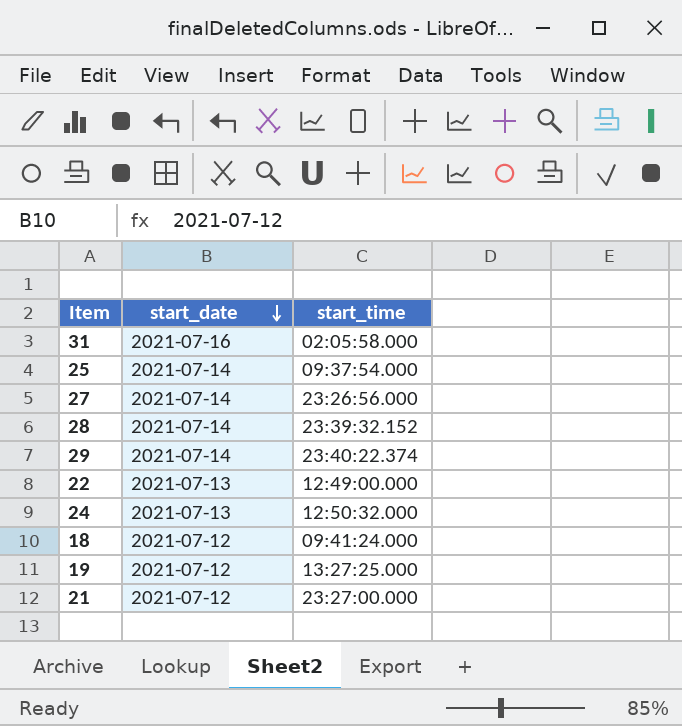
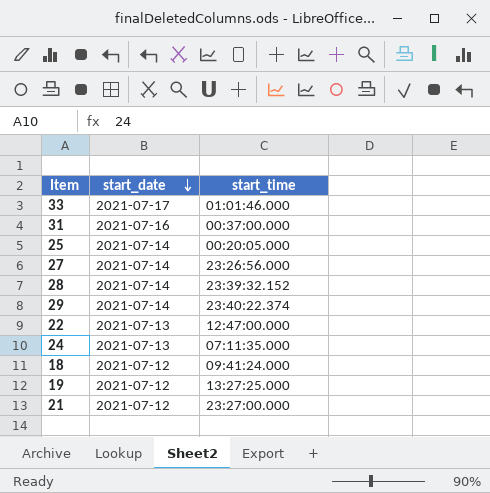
row 33: none -> 2021-07-17 | 01:01:46.000
31 | start_time: 02:05:58.000 -> 00:37:00.000
25 | start_time: 09:37:54.000 -> 00:20:05.000
22 | start_time: 12:49:00.000 -> 12:47:00.000
24 | start_time: 12:50:32.000 -> 07:11:35.000

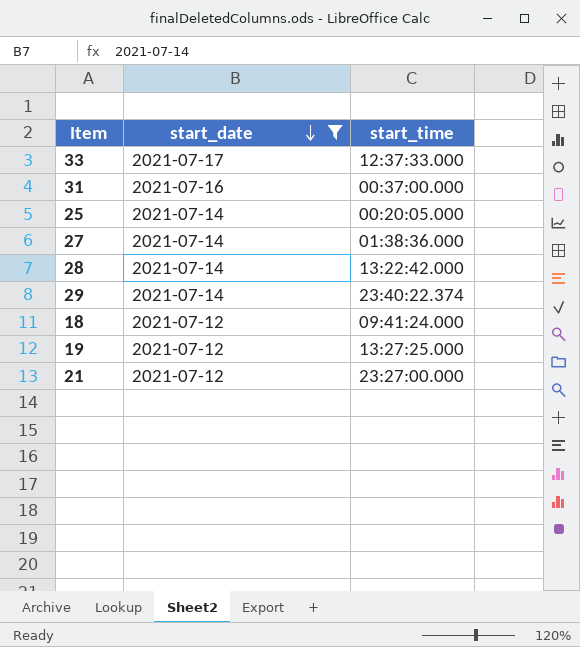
filter: none -> start_date != 2021-07-13
33 | start_time: 01:01:46.000 -> 12:37:33.000
27 | start_time: 23:26:56.000 -> 01:38:36.000
28 | start_time: 23:39:32.152 -> 13:22:42.000

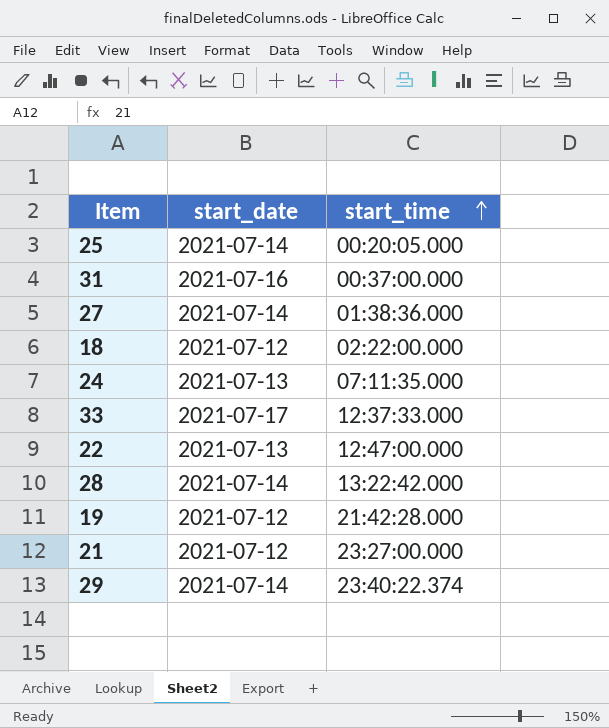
filter: start_date != 2021-07-13 -> none
row order: start_date descending -> start_time ascending
18 | start_time: 09:41:24.000 -> 02:22:00.000
19 | start_time: 13:27:25.000 -> 21:42:28.000

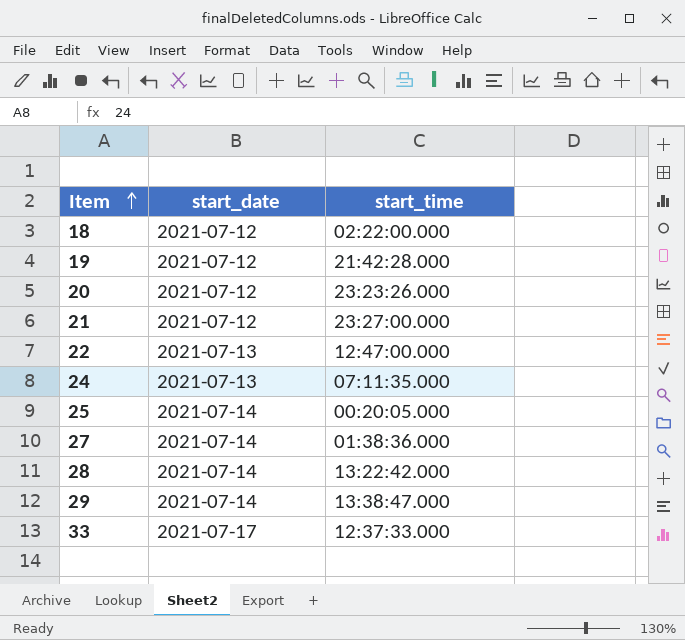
row order: start_time ascending -> Item ascending
row 31: 2021-07-16 | 00:37:00.000 -> none
row 20: none -> 2021-07-12 | 23:23:26.000
29 | start_time: 23:40:22.374 -> 13:38:47.000

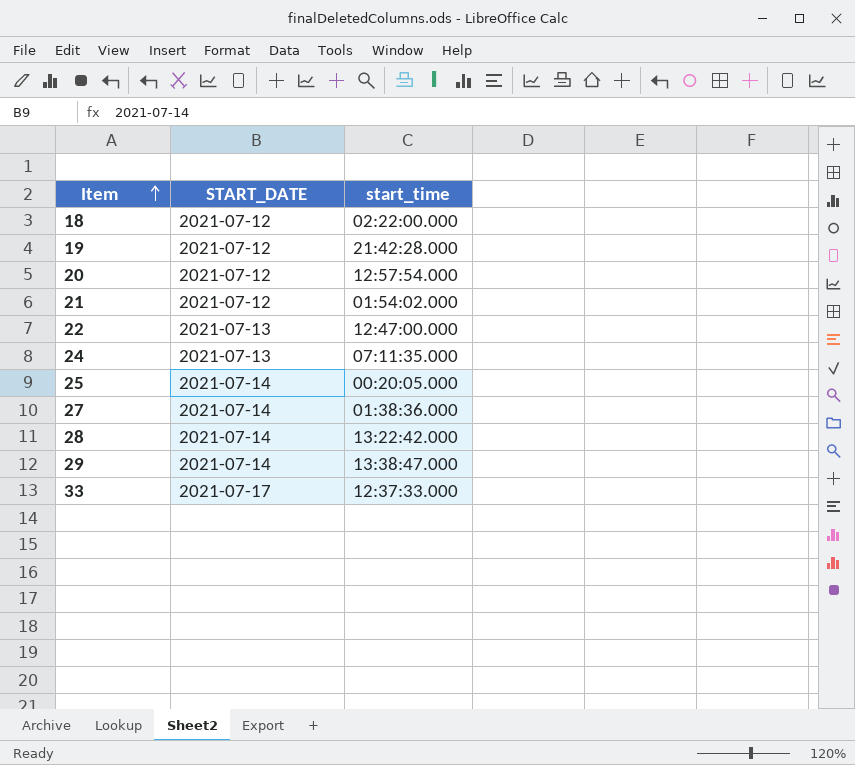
column name: start_date -> START_DATE
20 | start_time: 23:23:26.000 -> 12:57:54.000
21 | start_time: 23:27:00.000 -> 01:54:02.000

